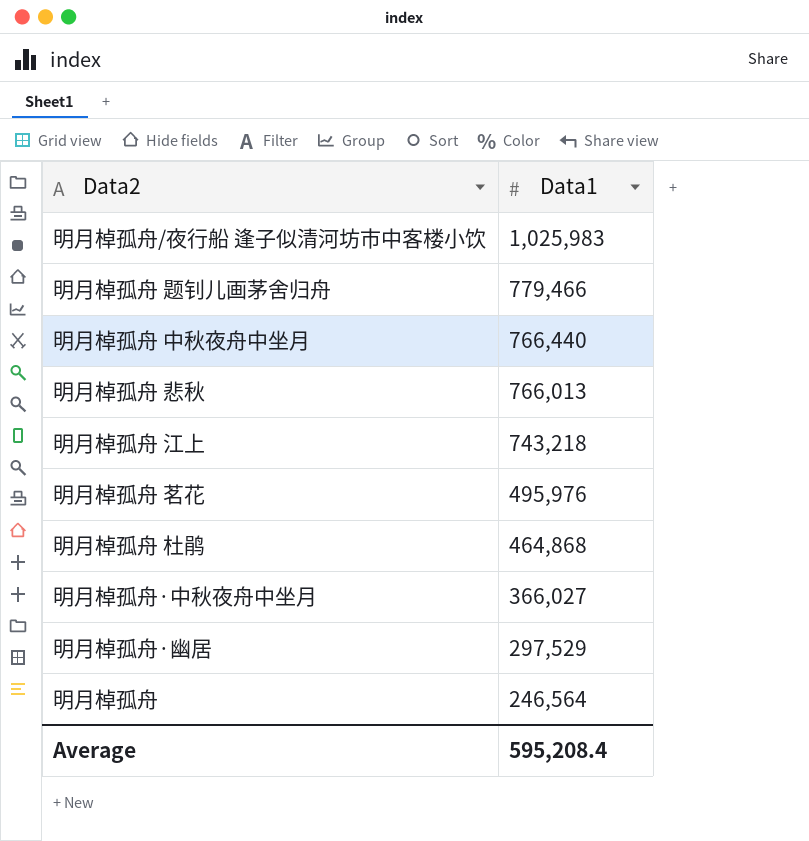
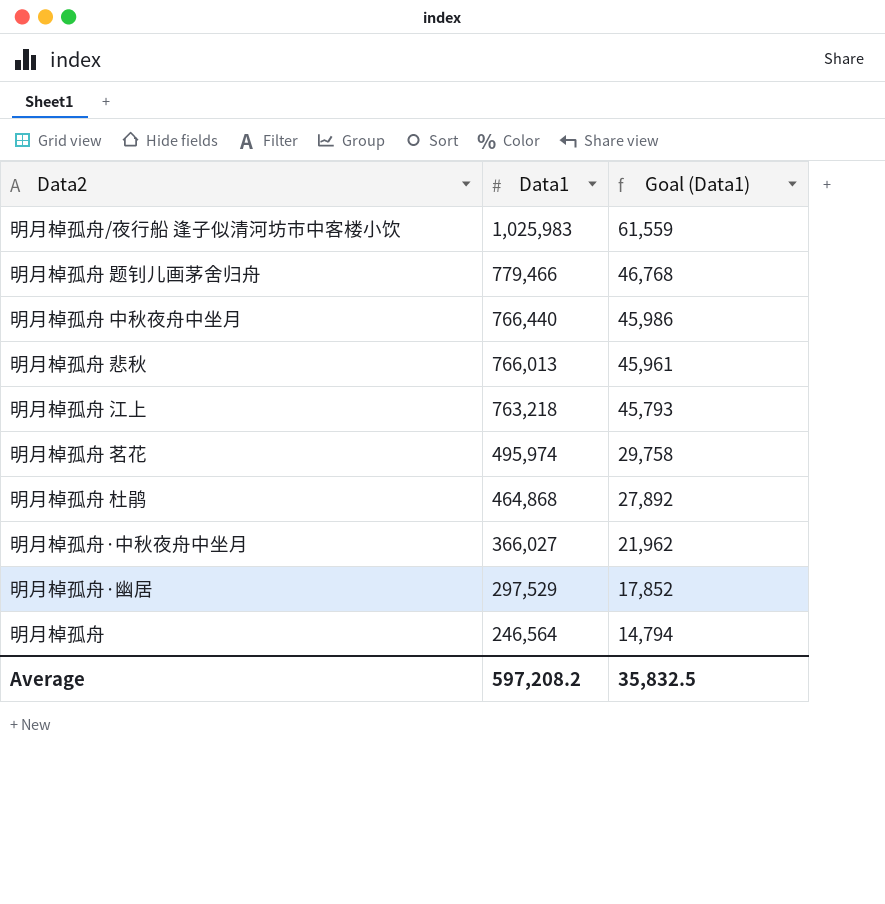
column Goal (Data1) | formula: none -> [Data1] * 0.06
明月棹孤舟 江上 | Data1: 743,218 -> 763,218
明月棹孤舟 茗花 | Data1: 495,976 -> 495,974
Average | Data1: 595,208.4 -> 597,208.2

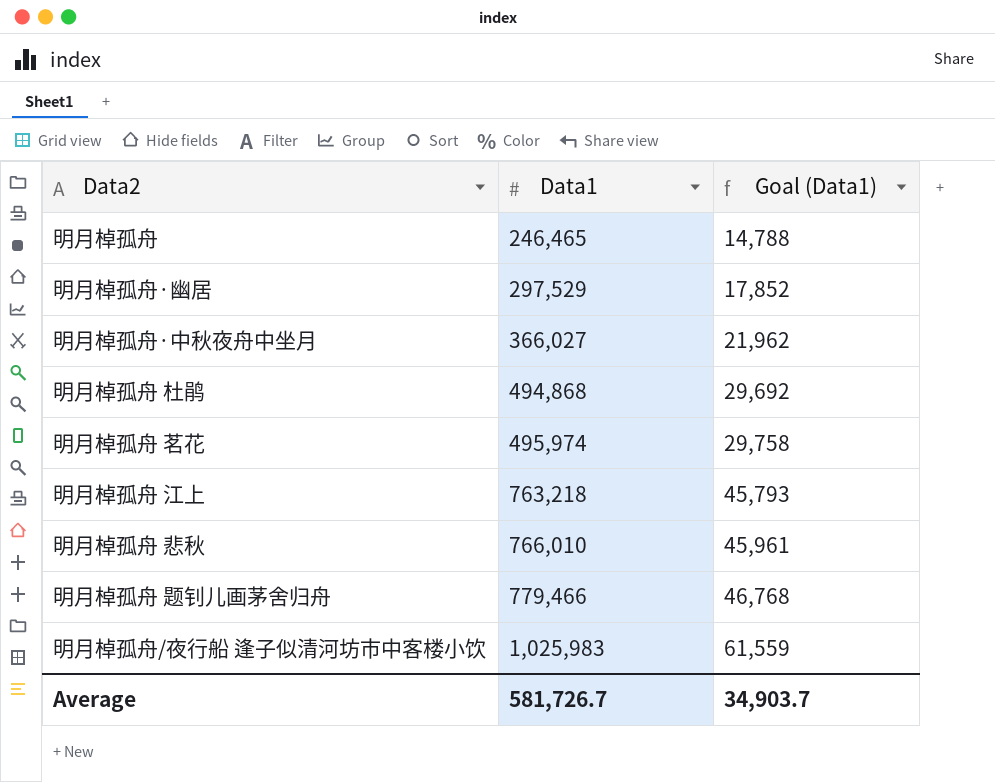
row order: Data1 descending -> Data1 ascending
row 明月棹孤舟 中秋夜舟中坐月: 766,440 | 45,986 -> none
明月棹孤舟 | Data1: 246,564 -> 246,465
明月棹孤舟 | Goal (Data1): 14,794 -> 14,788
明月棹孤舟 杜鹃 | Data1: 464,868 -> 494,868
明月棹孤舟 杜鹃 | Goal (Data1): 27,892 -> 29,692
明月棹孤舟 悲秋 | Data1: 766,013 -> 766,010
Average | Data1: 597,208.2 -> 581,726.7
Average | Goal (Data1): 35,832.5 -> 34,903.7

